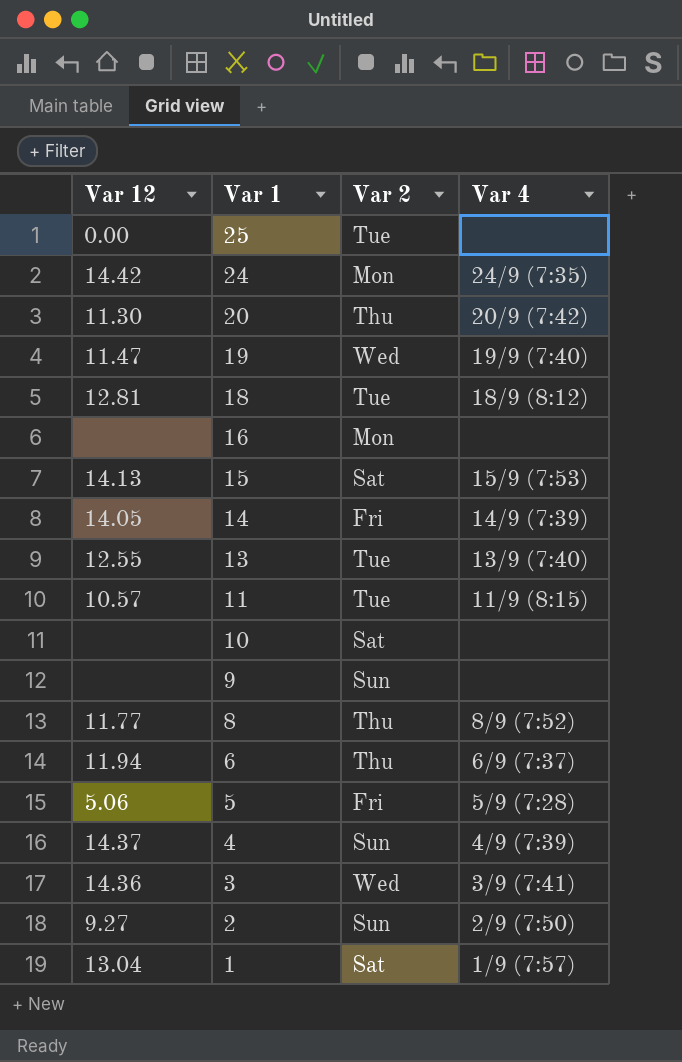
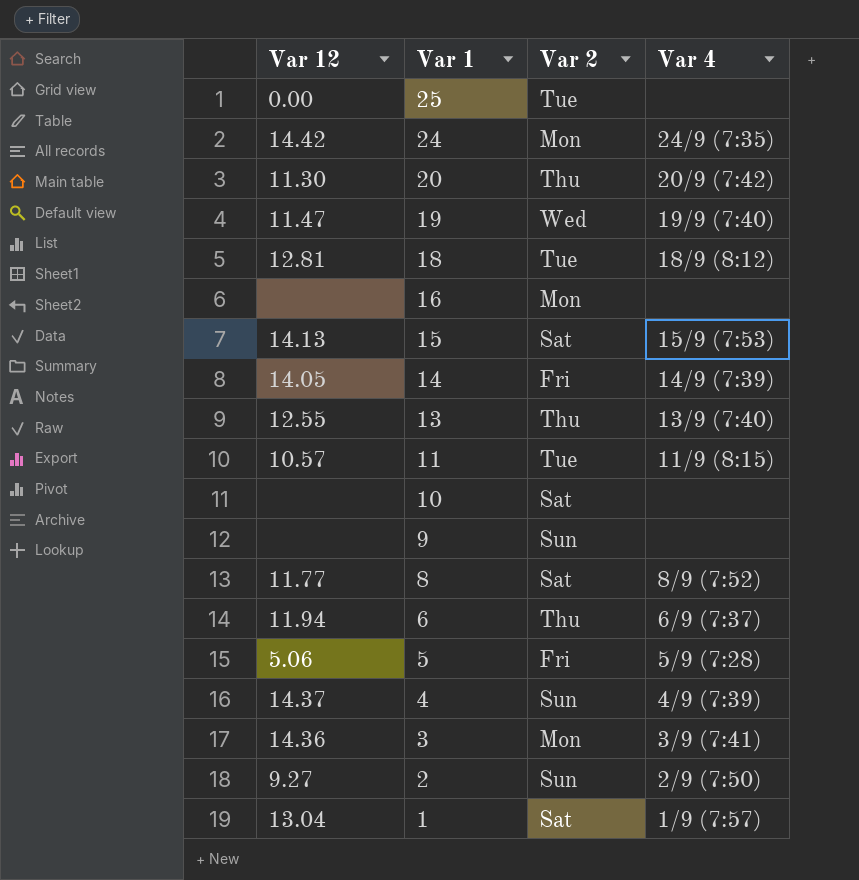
13 | Var 2: Tue -> Thu
8 | Var 2: Thu -> Sat
3 | Var 2: Wed -> Mon

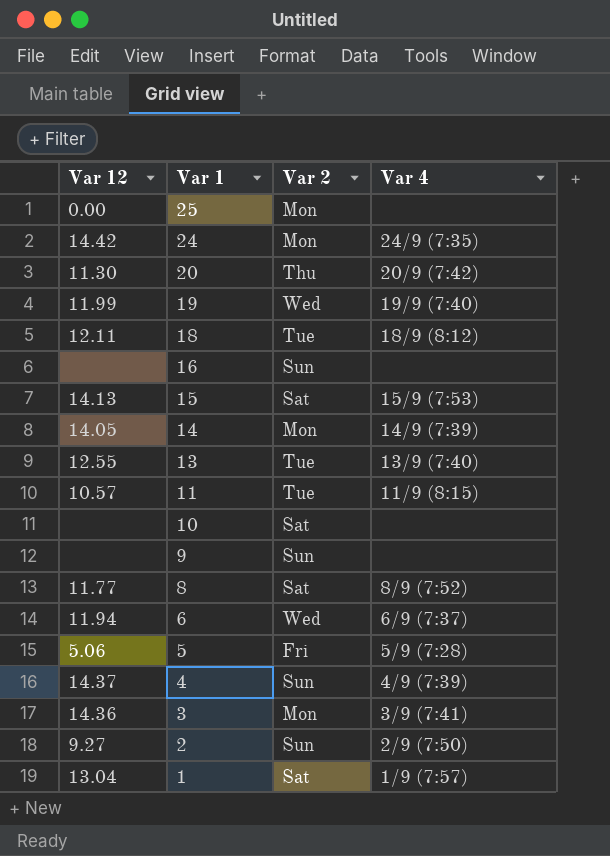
25 | Var 2: Tue -> Mon
19 | Var 12: 11.47 -> 11.99
18 | Var 12: 12.81 -> 12.11
16 | Var 2: Mon -> Sun
14 | Var 2: Fri -> Mon
13 | Var 2: Thu -> Tue
6 | Var 2: Thu -> Wed

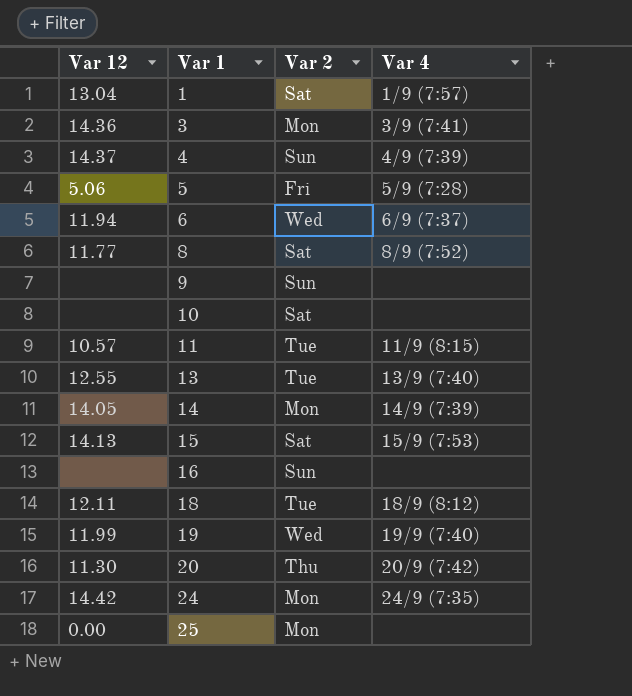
row order: Var 1 descending -> Var 1 ascending
row 2: 9.27 | Sun | 2/9 (7:50) -> none

